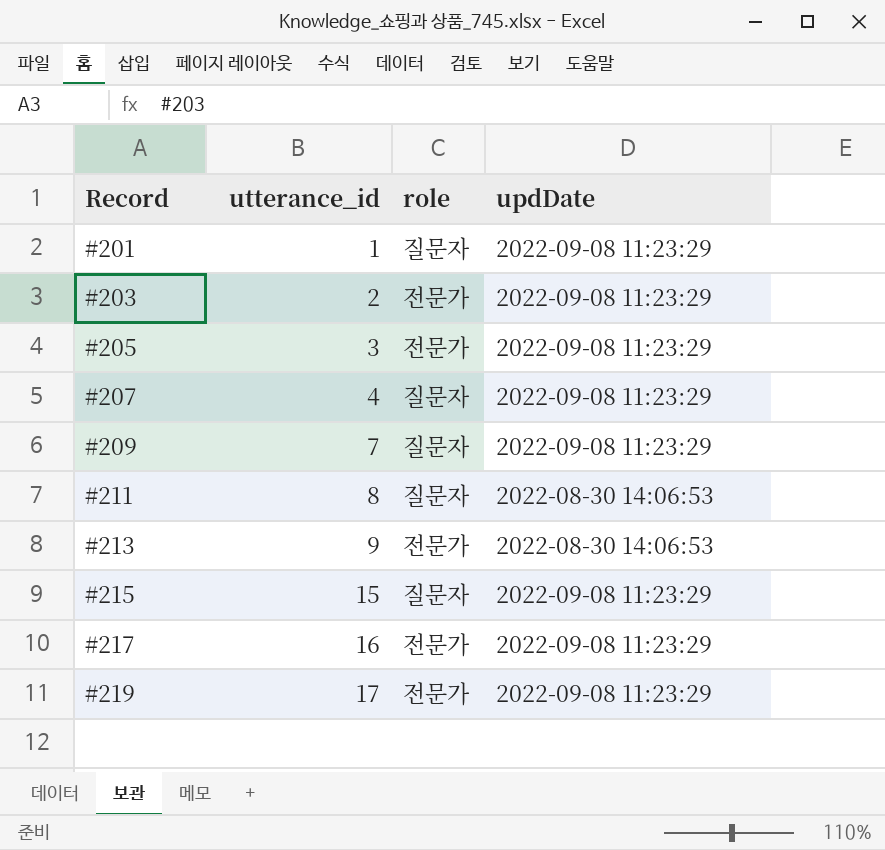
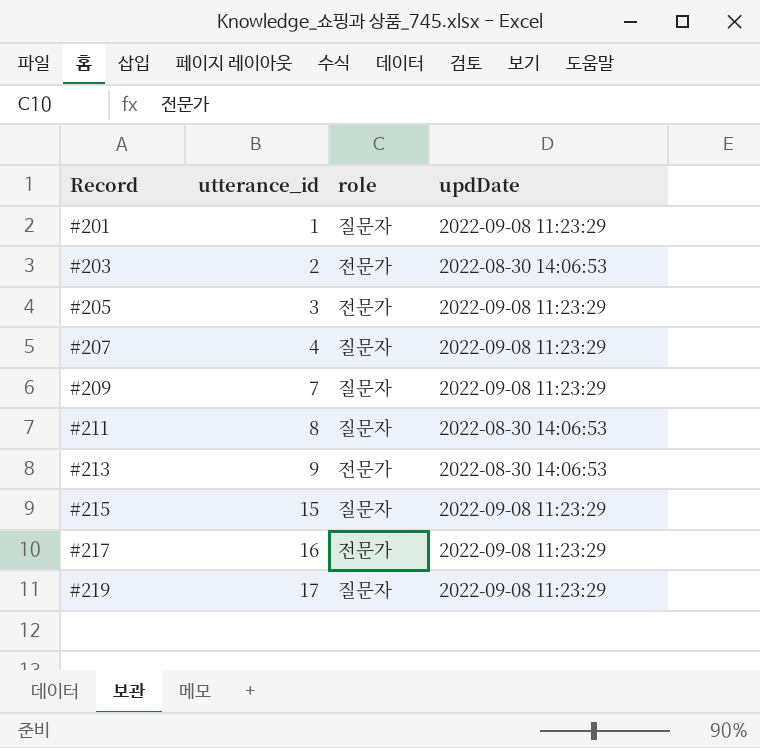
#203 | updDate: 2022-09-08 11:23:29 -> 2022-08-30 14:06:53
#219 | role: 전문가 -> 질문자

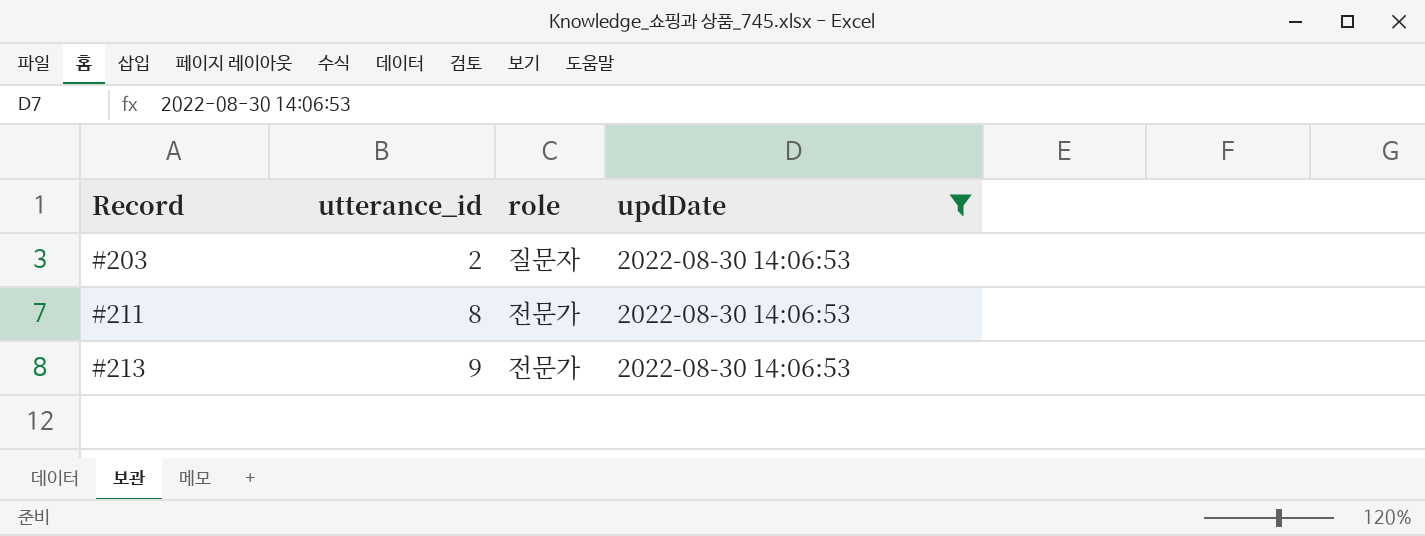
filter: none -> updDate = 2022-08-30 14:06:53
#203 | role: 전문가 -> 질문자
#211 | role: 질문자 -> 전문가

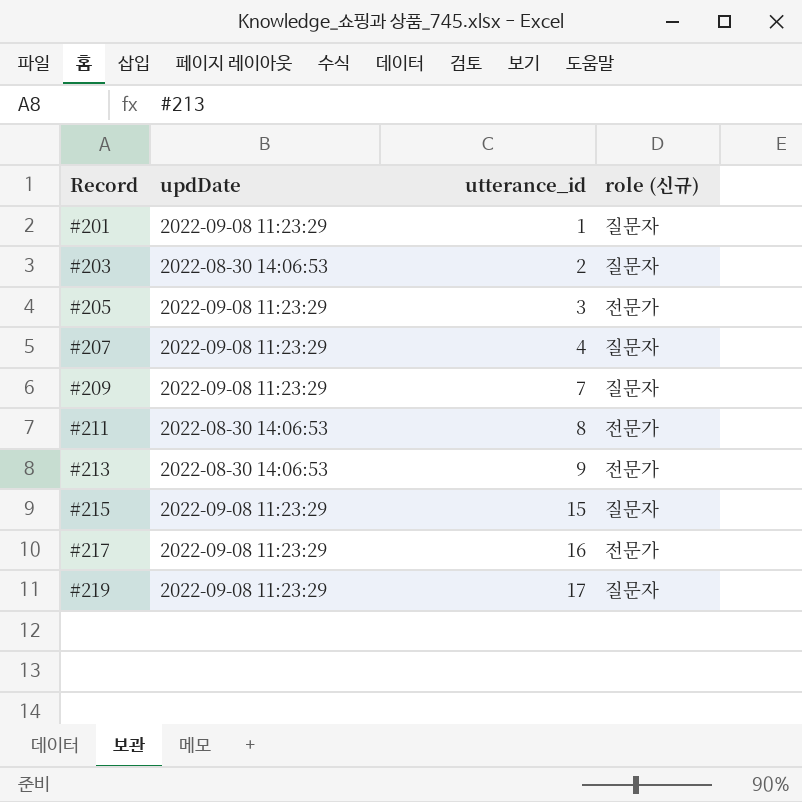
filter: updDate = 2022-08-30 14:06:53 -> none
column updDate | position: 4 -> 2
column name: role -> role (신규)

